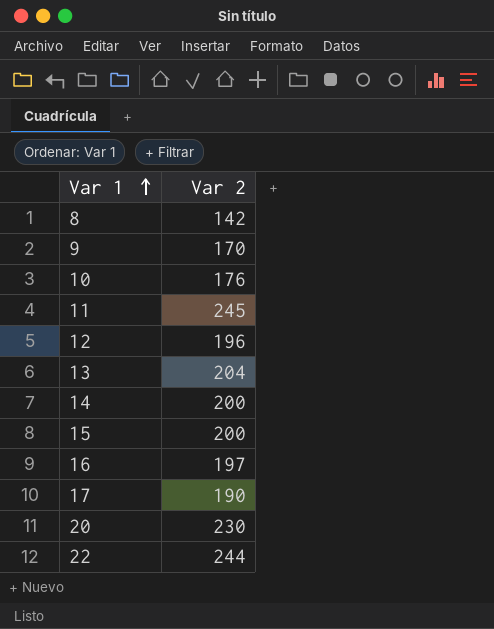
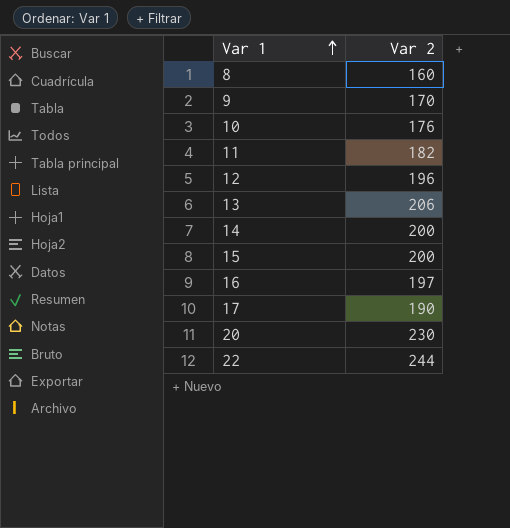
8 | Var 2: 142 -> 160
11 | Var 2: 245 -> 182
13 | Var 2: 204 -> 206

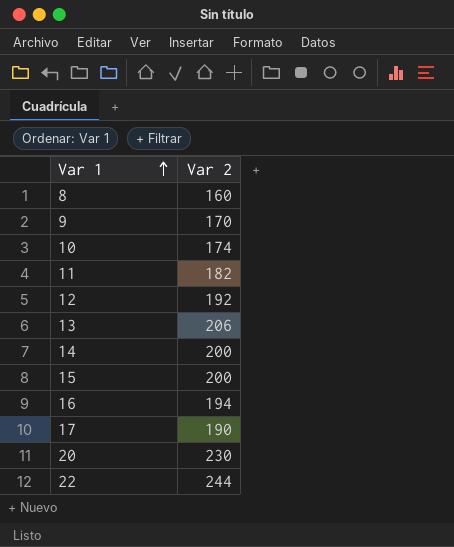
10 | Var 2: 176 -> 174
12 | Var 2: 196 -> 192
16 | Var 2: 197 -> 194

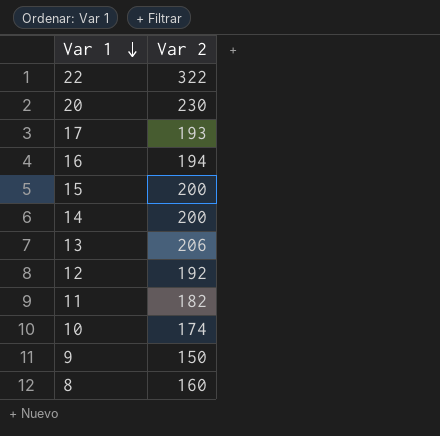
row order: Var 1 ascending -> Var 1 descending
22 | Var 2: 244 -> 322
17 | Var 2: 190 -> 193
9 | Var 2: 170 -> 150

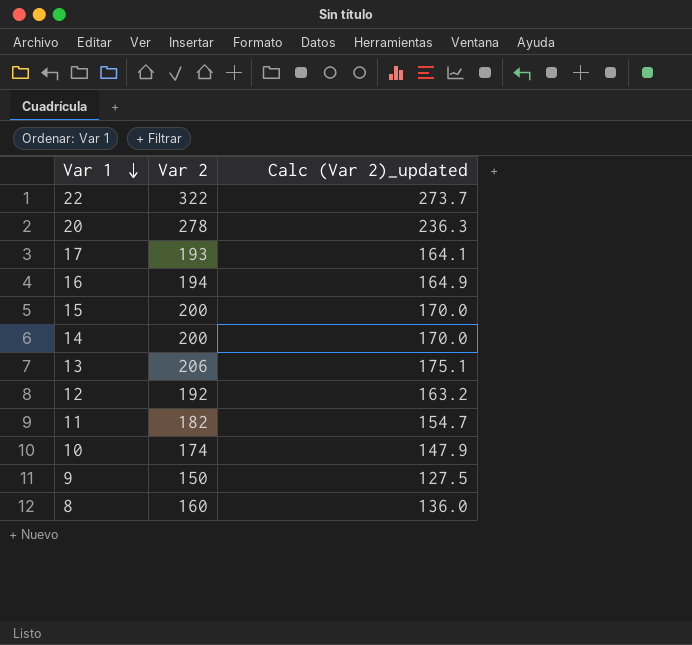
column Calc (Var 2)_updated | formula: none -> [Var 2] * 0.85
20 | Var 2: 230 -> 278

